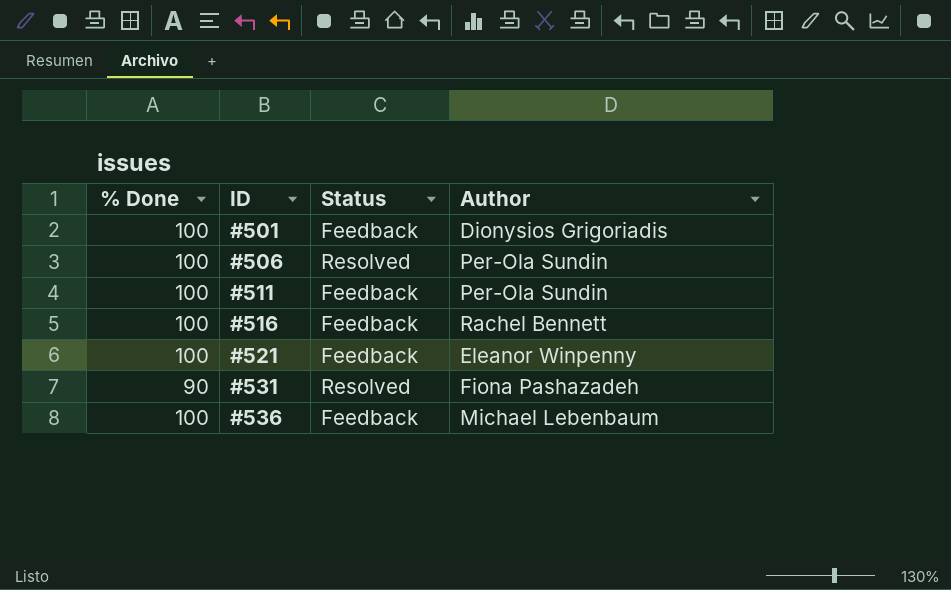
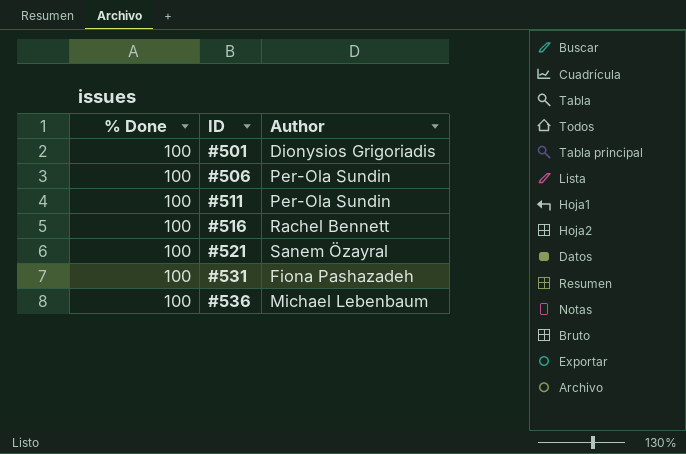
column Status | position: 3 -> none
#521 | Author: Eleanor Winpenny -> Sanem Özayral
#531 | % Done: 90 -> 100

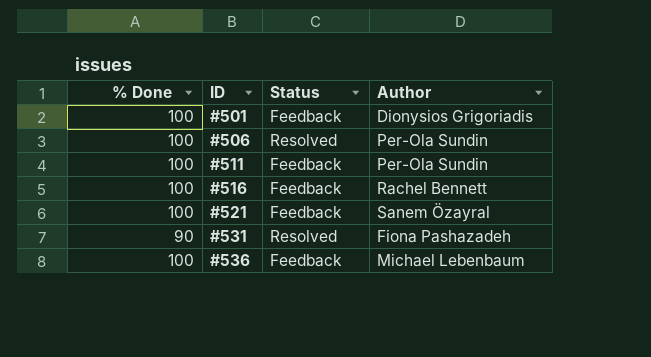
column Status | position: none -> 3
#531 | % Done: 100 -> 90

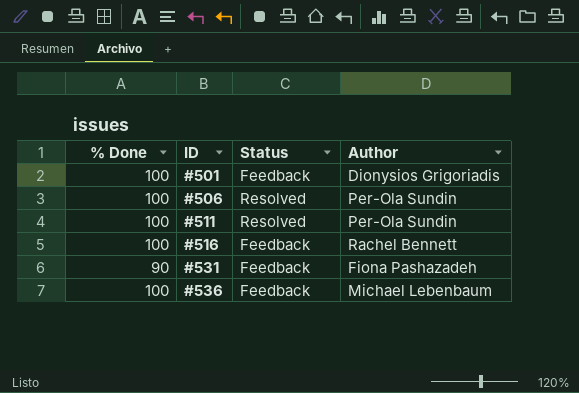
row #521: 100 | Feedback | Sanem Özayral -> none
#511 | Status: Feedback -> Resolved
#531 | Status: Resolved -> Feedback

